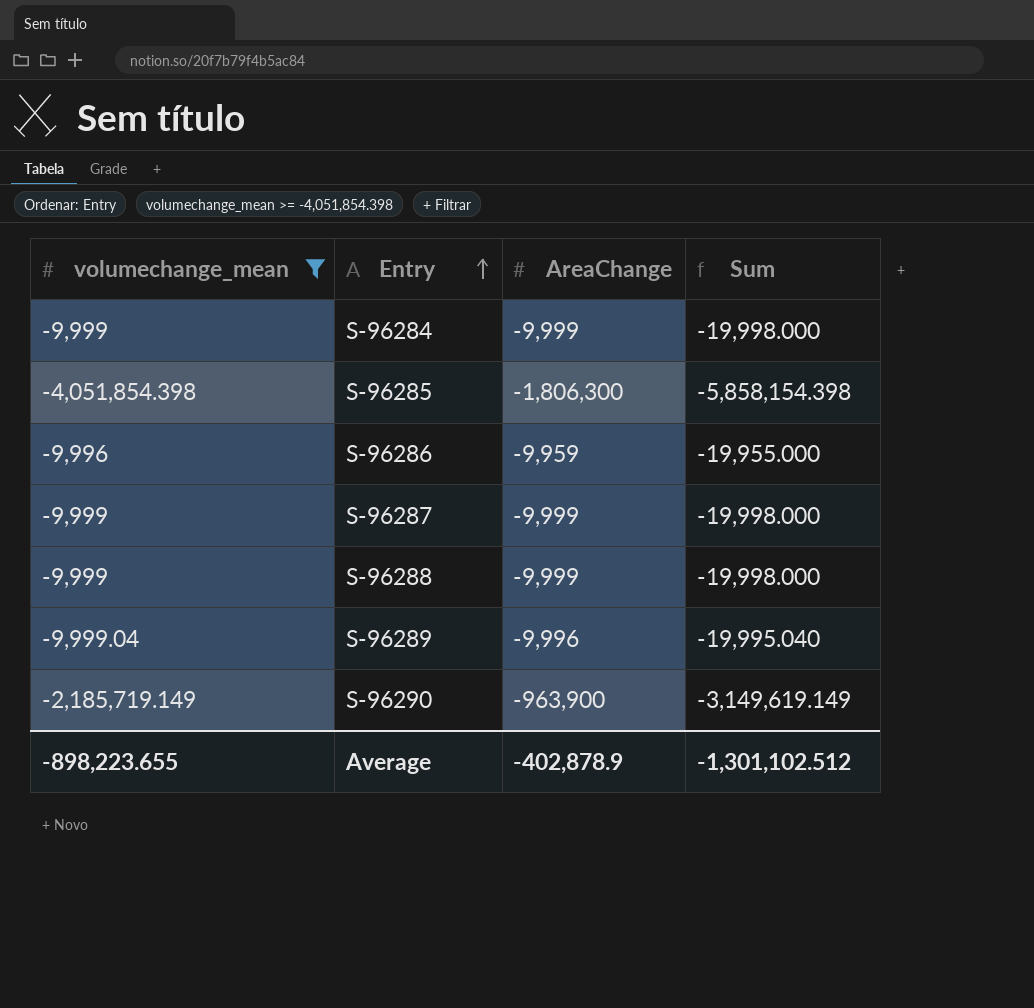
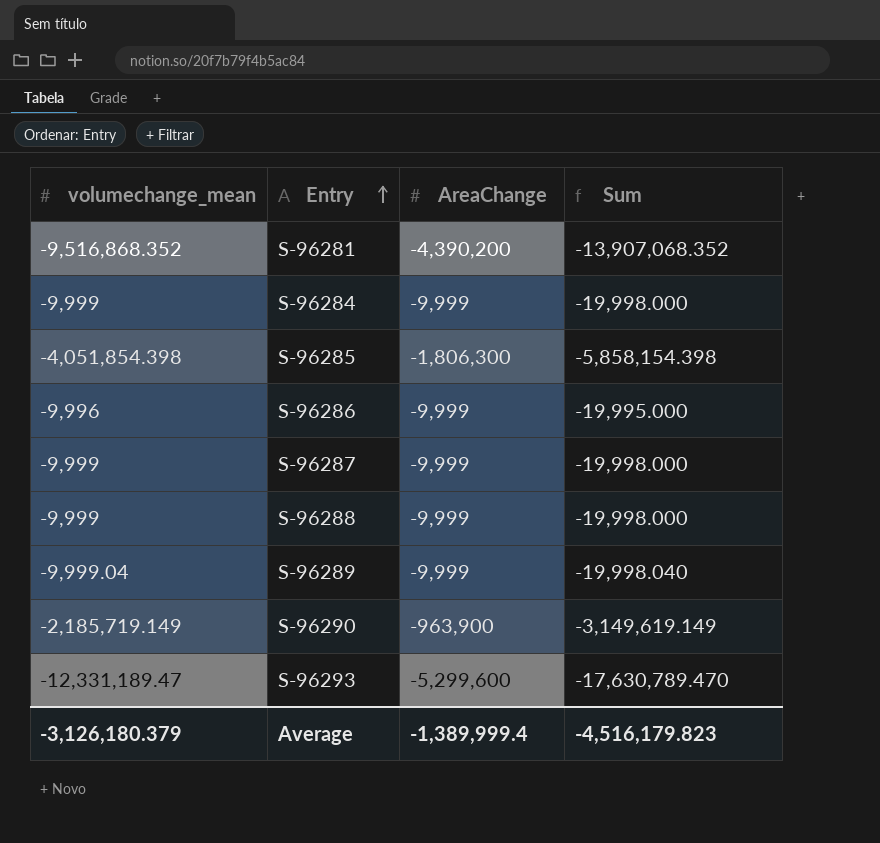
filter: volumechange_mean >= -4,051,854.398 -> none
S-96286 | AreaChange: -9,959 -> -9,999
S-96286 | Sum: -19,955.000 -> -19,995.000
S-96289 | AreaChange: -9,996 -> -9,999
S-96289 | Sum: -19,995.040 -> -19,998.040
Average | volumechange_mean: -898,223.655 -> -3,126,180.379
Average | AreaChange: -402,878.9 -> -1,389,999.4
Average | Sum: -1,301,102.512 -> -4,516,179.823

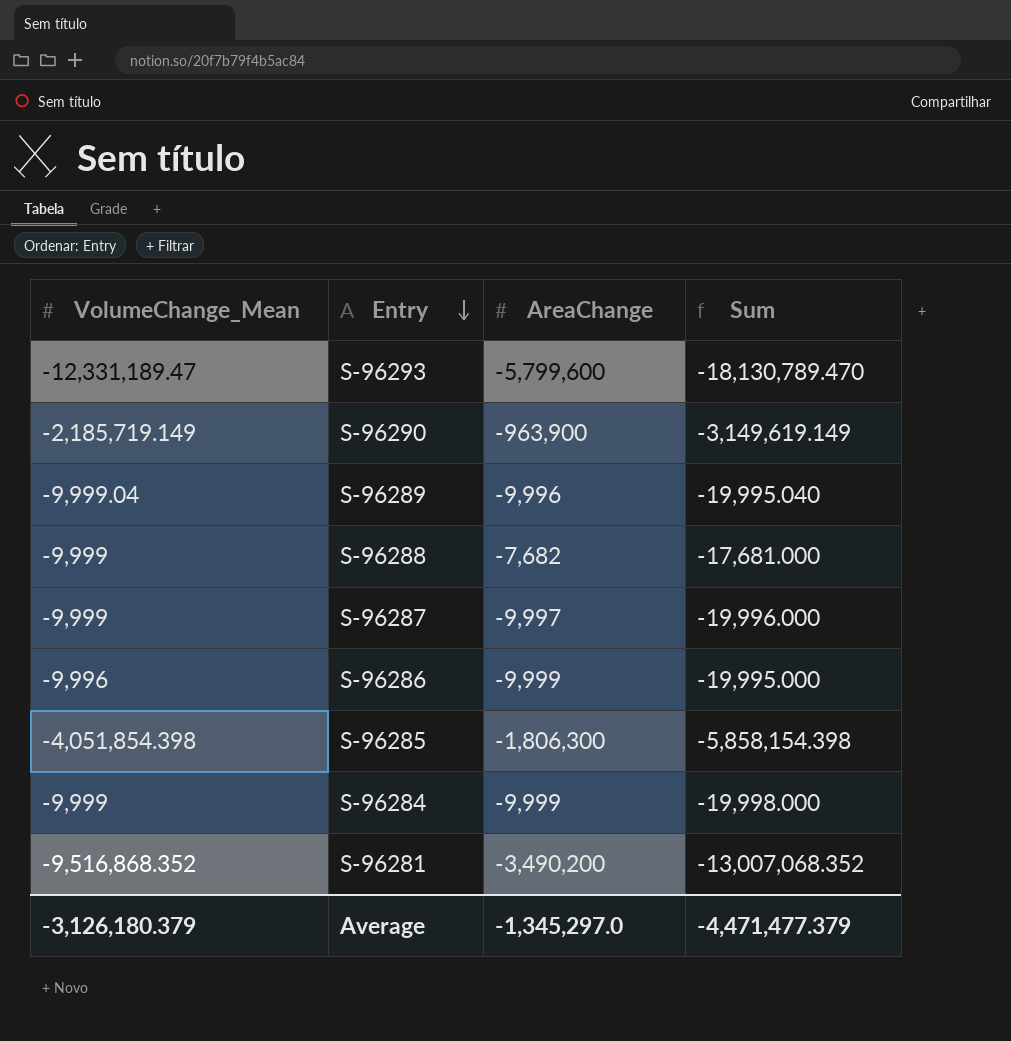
row order: Entry ascending -> Entry descending
column name: volumechange_mean -> VolumeChange_Mean
S-96293 | AreaChange: -5,299,600 -> -5,799,600
S-96293 | Sum: -17,630,789.470 -> -18,130,789.470
S-96289 | AreaChange: -9,999 -> -9,996
S-96289 | Sum: -19,998.040 -> -19,995.040
S-96288 | AreaChange: -9,999 -> -7,682
S-96288 | Sum: -19,998.000 -> -17,681.000
S-96287 | AreaChange: -9,999 -> -9,997
S-96287 | Sum: -19,998.000 -> -19,996.000
S-96281 | AreaChange: -4,390,200 -> -3,490,200
S-96281 | Sum: -13,907,068.352 -> -13,007,068.352
Average | AreaChange: -1,389,999.4 -> -1,345,297.0
Average | Sum: -4,516,179.823 -> -4,471,477.379

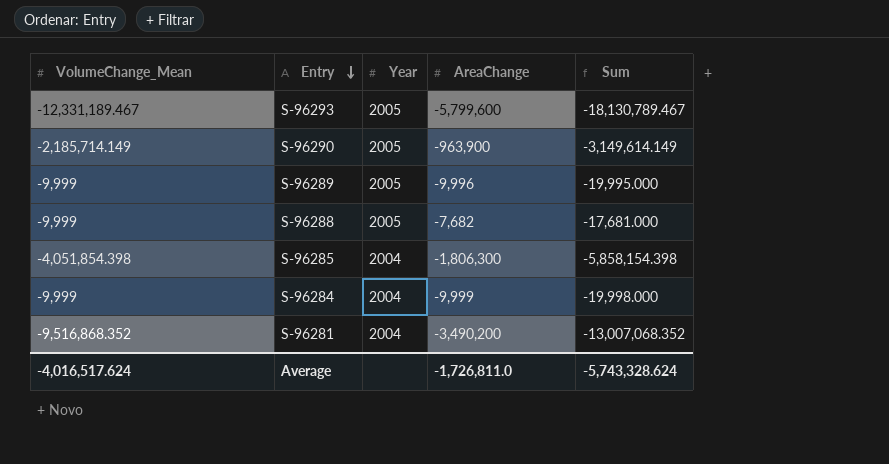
column Year | position: none -> 3
row S-96287: -9,999 | -9,997 | -19,996.000 -> none
row S-96286: -9,996 | -9,999 | -19,995.000 -> none
S-96293 | VolumeChange_Mean: -12,331,189.47 -> -12,331,189.467
S-96293 | Sum: -18,130,789.470 -> -18,130,789.467
S-96290 | VolumeChange_Mean: -2,185,719.149 -> -2,185,714.149
S-96290 | Sum: -3,149,619.149 -> -3,149,614.149
S-96289 | VolumeChange_Mean: -9,999.04 -> -9,999
S-96289 | Sum: -19,995.040 -> -19,995.000
Average | VolumeChange_Mean: -3,126,180.379 -> -4,016,517.624
Average | AreaChange: -1,345,297.0 -> -1,726,811.0
Average | Sum: -4,471,477.379 -> -5,743,328.624

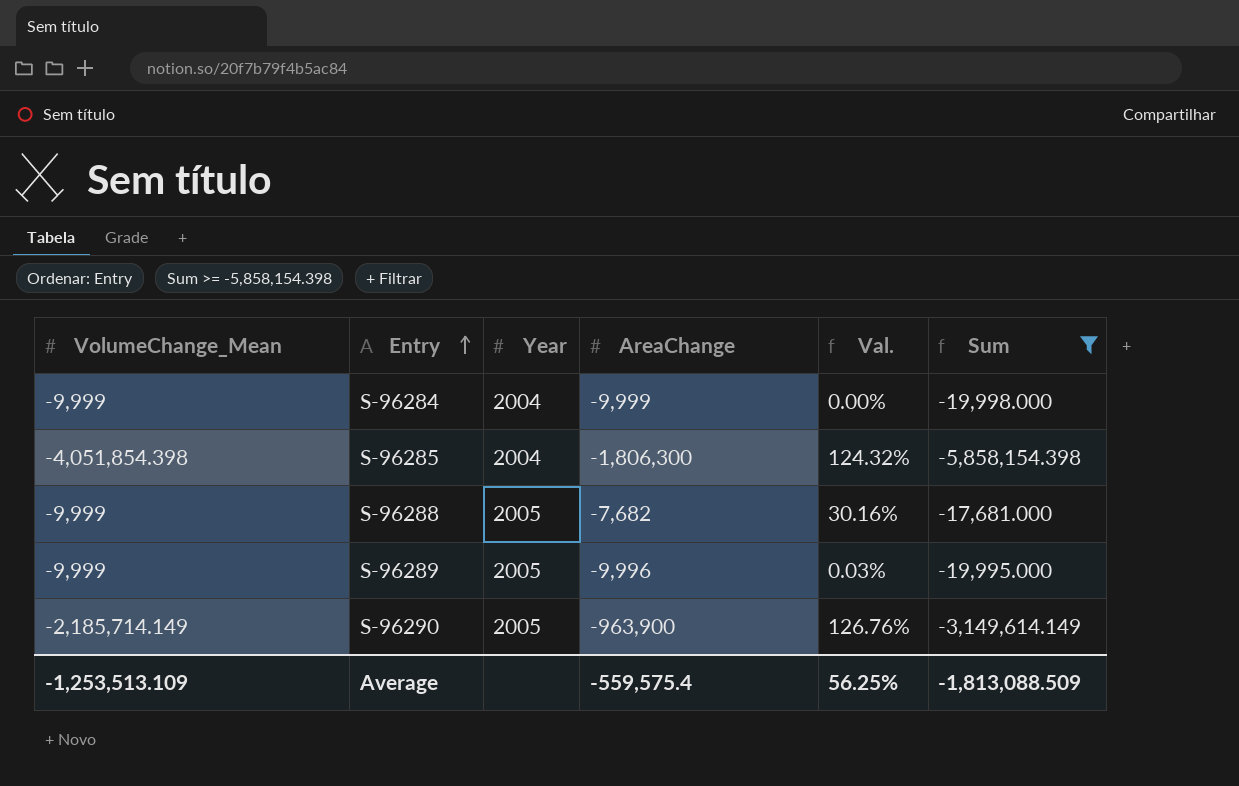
filter: none -> Sum >= -5,858,154.398
row order: Entry descending -> Entry ascending
column Val. | formula: none -> ([VolumeChange_Mean] - [AreaChange]) / [AreaChange]
Average | VolumeChange_Mean: -4,016,517.624 -> -1,253,513.109
Average | AreaChange: -1,726,811.0 -> -559,575.4
Average | Sum: -5,743,328.624 -> -1,813,088.509

